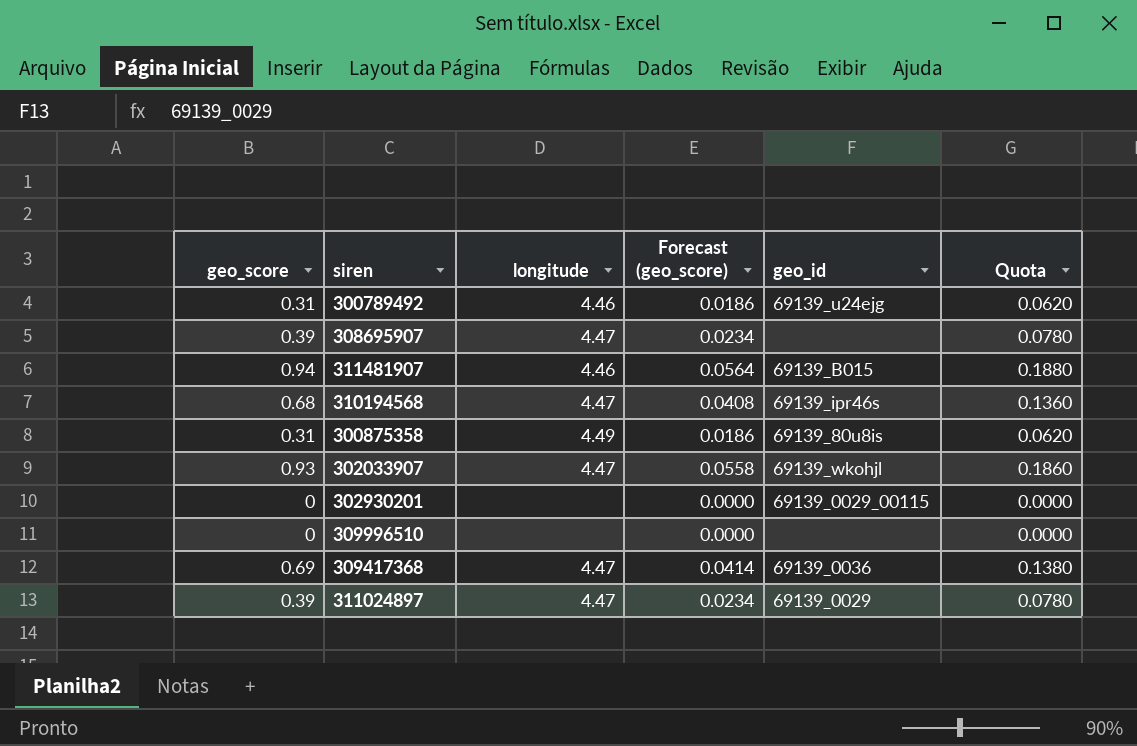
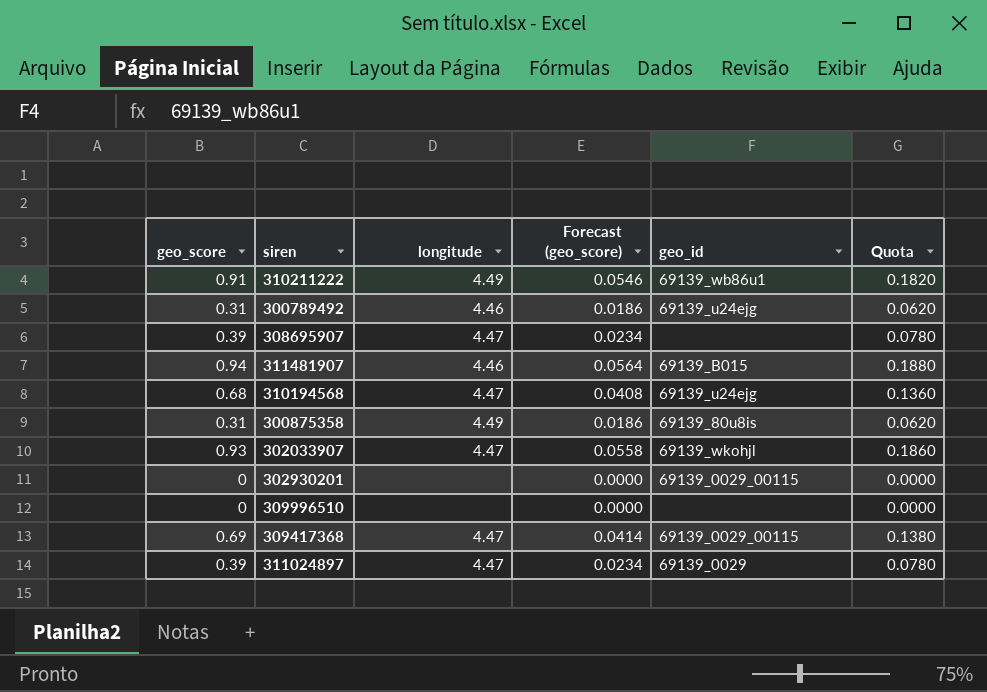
row 310211222: none -> 0.91 | 4.49 | 0.0546 | 69139_wb86u1 | 0.1820
310194568 | geo_id: 69139_ipr46s -> 69139_u24ejg
309417368 | geo_id: 69139_0036 -> 69139_0029_00115

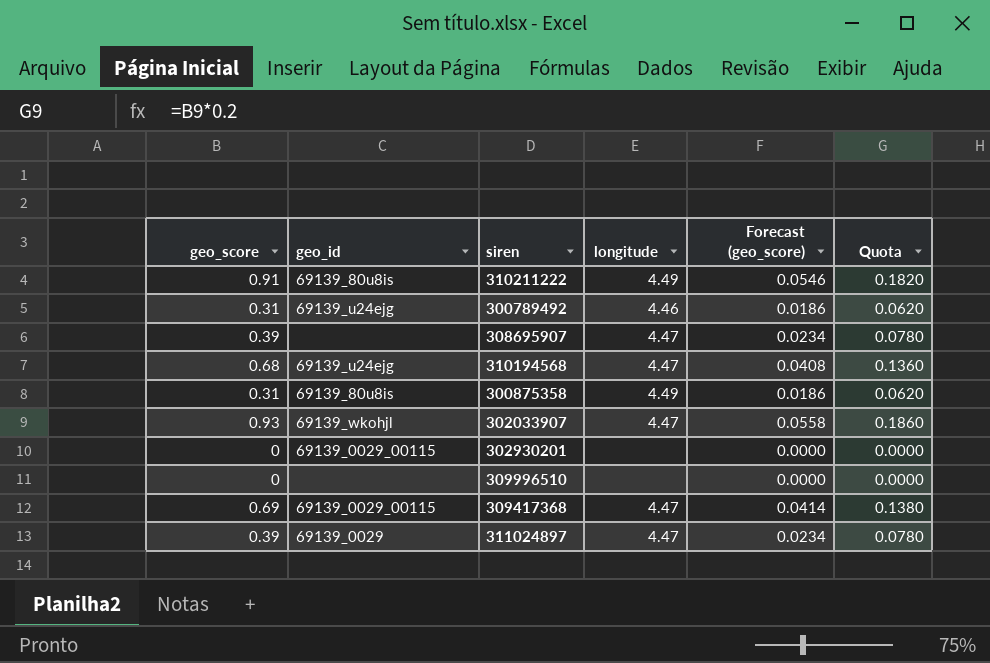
column geo_id | position: 5 -> 2
row 311481907: 0.94 | 4.46 | 0.0564 | 69139_B015 | 0.1880 -> none
310211222 | geo_id: 69139_wb86u1 -> 69139_80u8is

